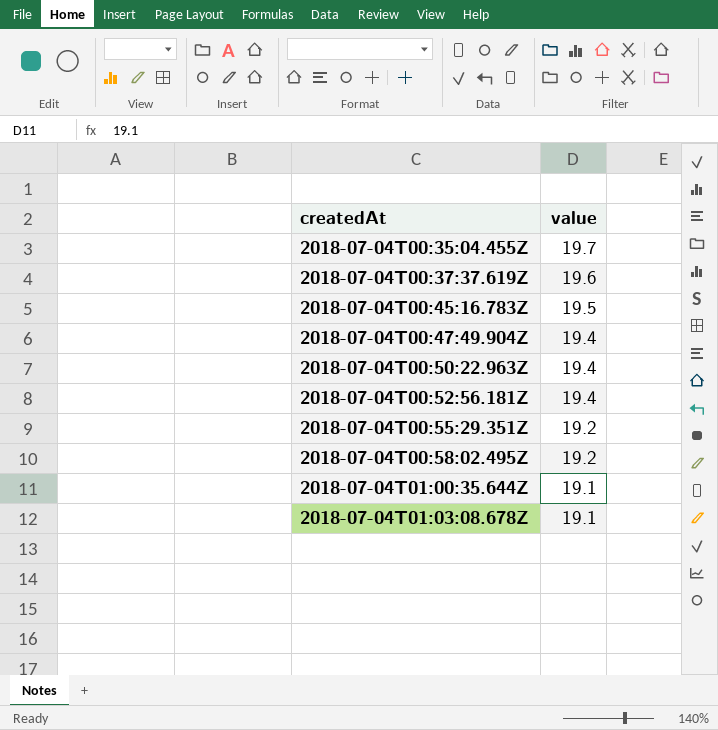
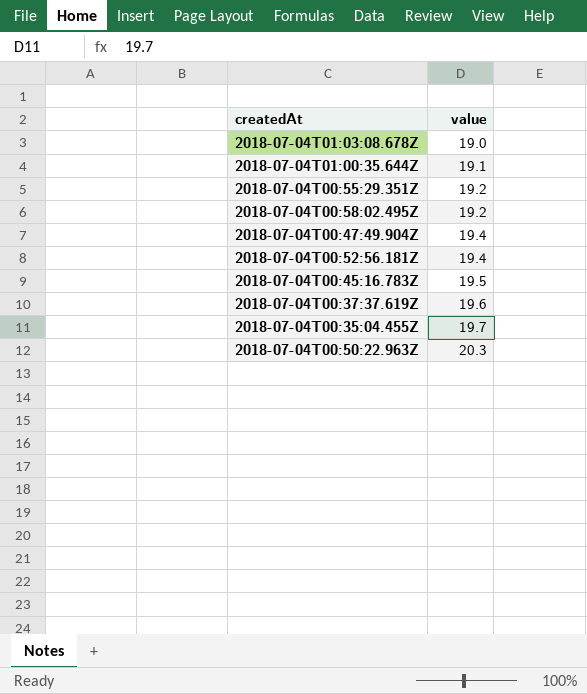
row order: createdAt ascending -> value ascending
2018-07-04T01:03:08.678Z | value: 19.1 -> 19.0
2018-07-04T00:50:22.963Z | value: 19.4 -> 20.3

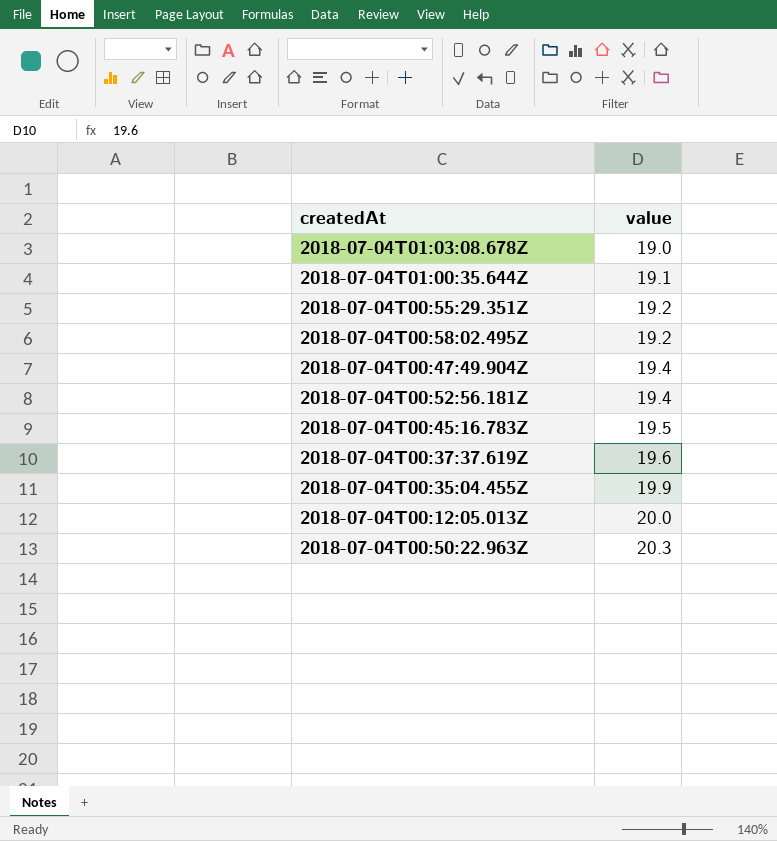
2018-07-04T00:35:04.455Z | value: 19.7 -> 19.9
row 2018-07-04T00:12:05.013Z: none -> 20.0

